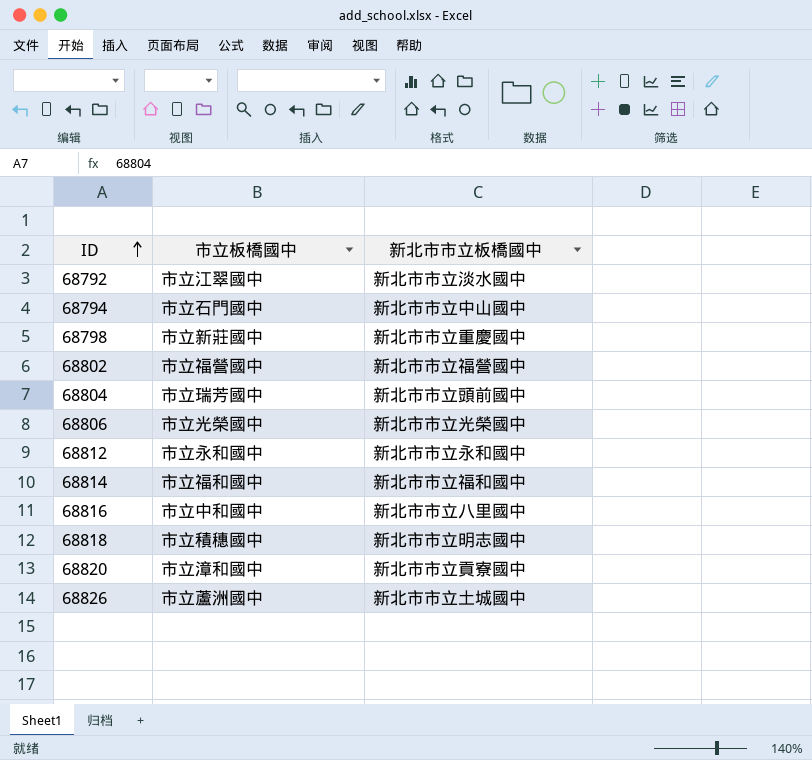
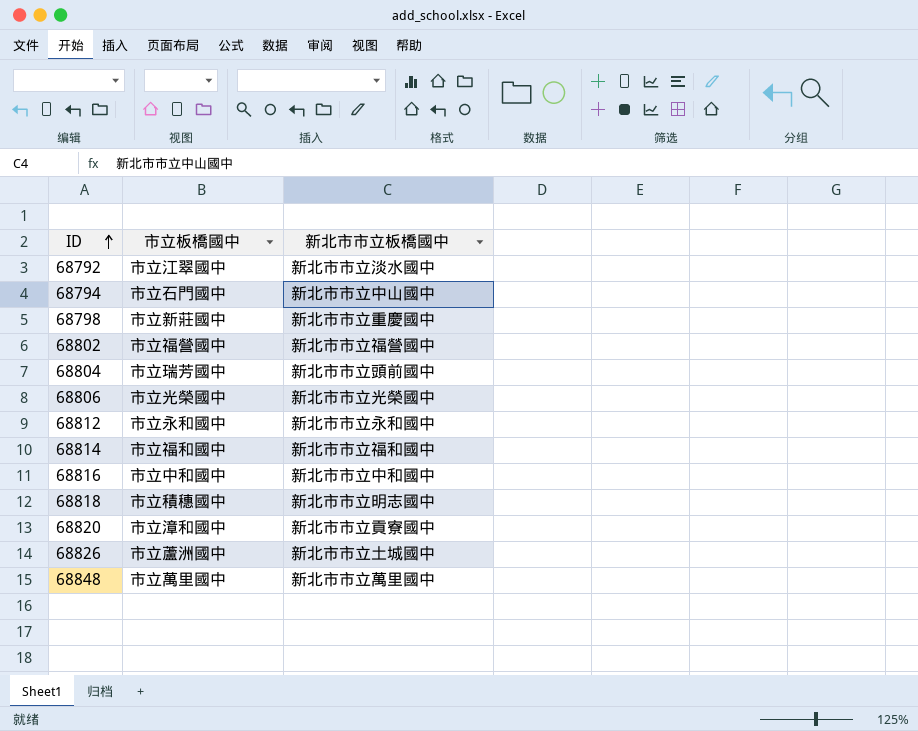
68816 | 新北市市立板橋國中: 新北市市立八里國中 -> 新北市市立中和國中
row 68848: none -> 市立萬里國中 | 新北市市立萬里國中

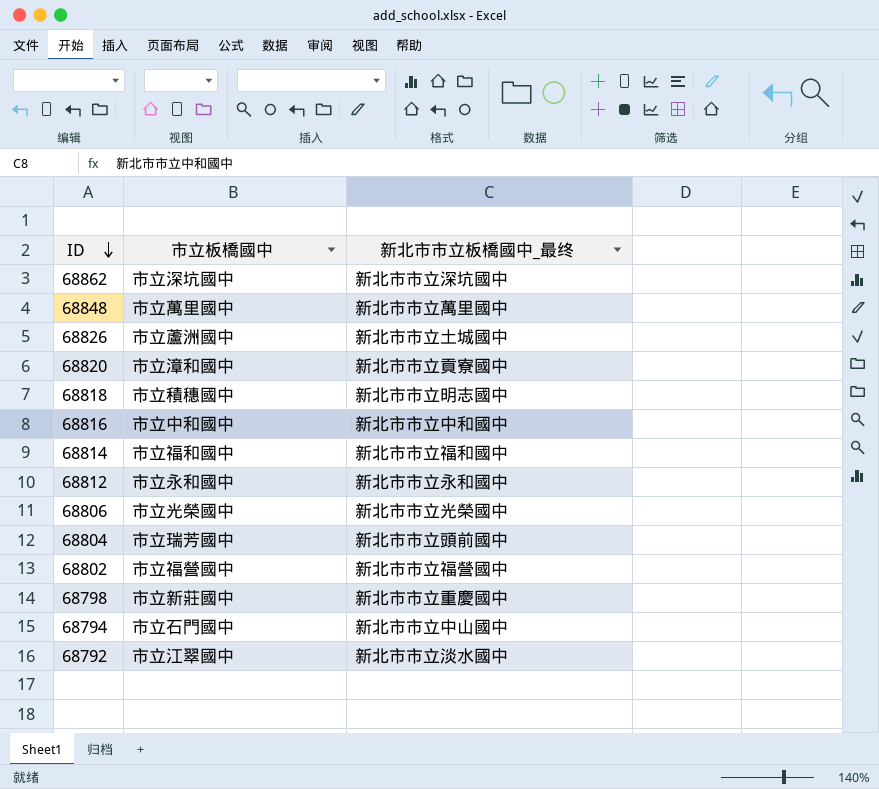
row order: ID ascending -> ID descending
column name: 新北市市立板橋國中 -> 新北市市立板橋國中_最终
row 68862: none -> 市立深坑國中 | 新北市市立深坑國中

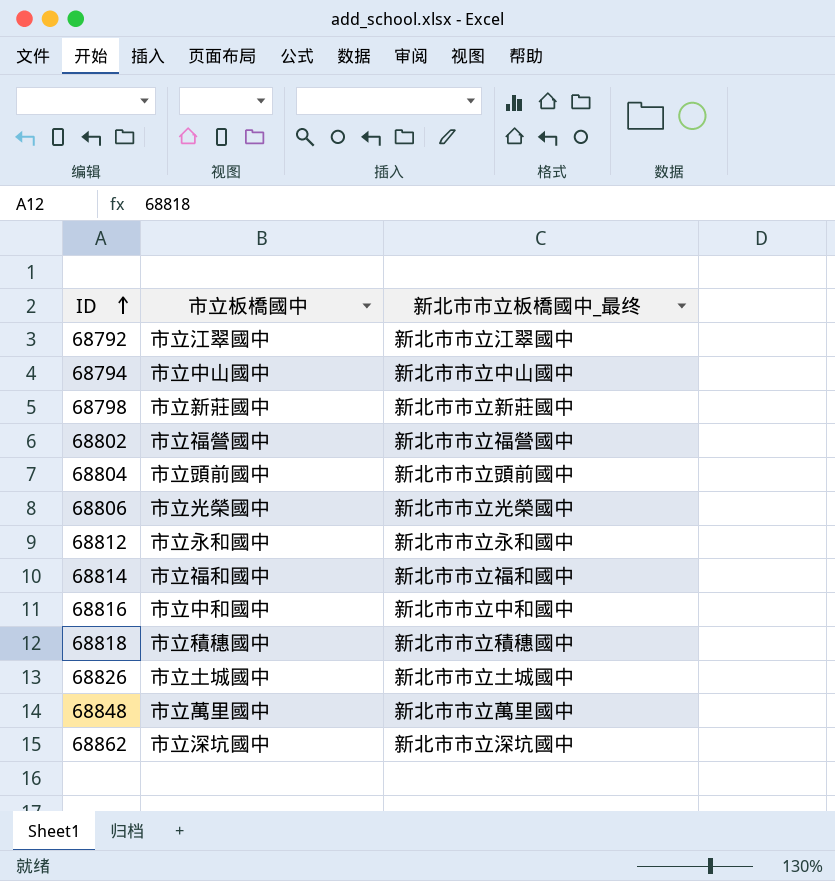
row order: ID descending -> ID ascending
row 68820: 市立漳和國中 | 新北市市立貢寮國中 -> none
68792 | 新北市市立板橋國中_最终: 新北市市立淡水國中 -> 新北市市立江翠國中
68794 | 市立板橋國中: 市立石門國中 -> 市立中山國中
68798 | 新北市市立板橋國中_最终: 新北市市立重慶國中 -> 新北市市立新莊國中
68804 | 市立板橋國中: 市立瑞芳國中 -> 市立頭前國中
68818 | 新北市市立板橋國中_最终: 新北市市立明志國中 -> 新北市市立積穗國中
68826 | 市立板橋國中: 市立蘆洲國中 -> 市立土城國中

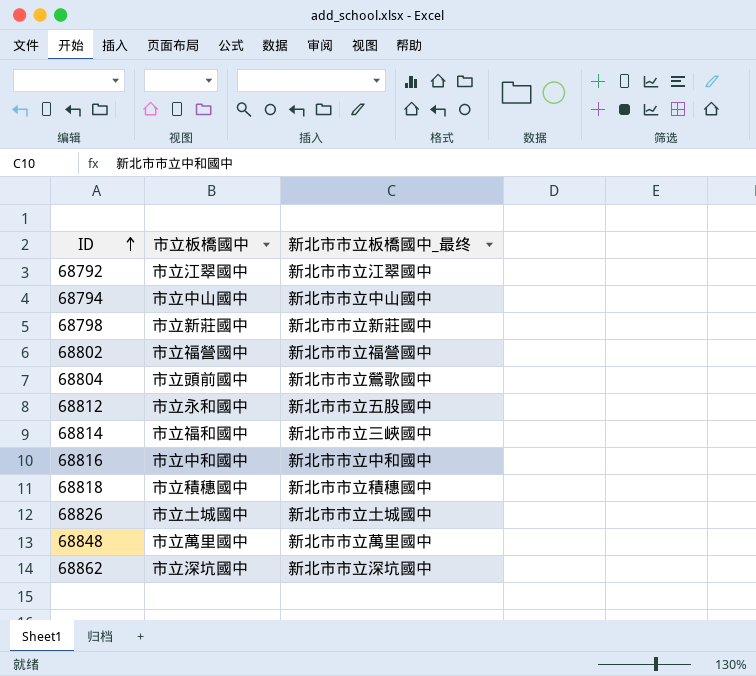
row 68806: 市立光榮國中 | 新北市市立光榮國中 -> none
68804 | 新北市市立板橋國中_最终: 新北市市立頭前國中 -> 新北市市立鶯歌國中
68812 | 新北市市立板橋國中_最终: 新北市市立永和國中 -> 新北市市立五股國中
68814 | 新北市市立板橋國中_最终: 新北市市立福和國中 -> 新北市市立三峽國中

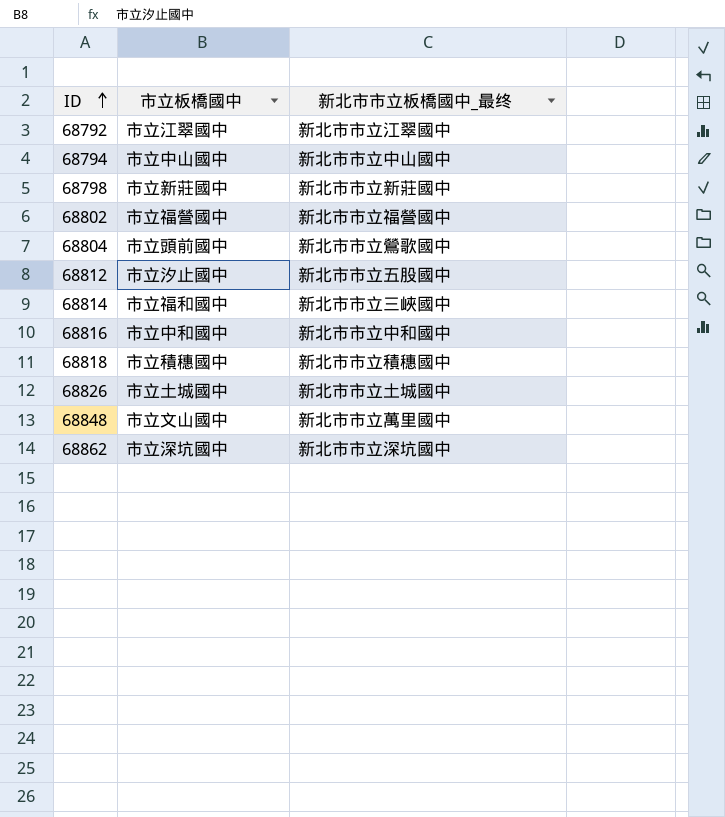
68812 | 市立板橋國中: 市立永和國中 -> 市立汐止國中
68848 | 市立板橋國中: 市立萬里國中 -> 市立文山國中

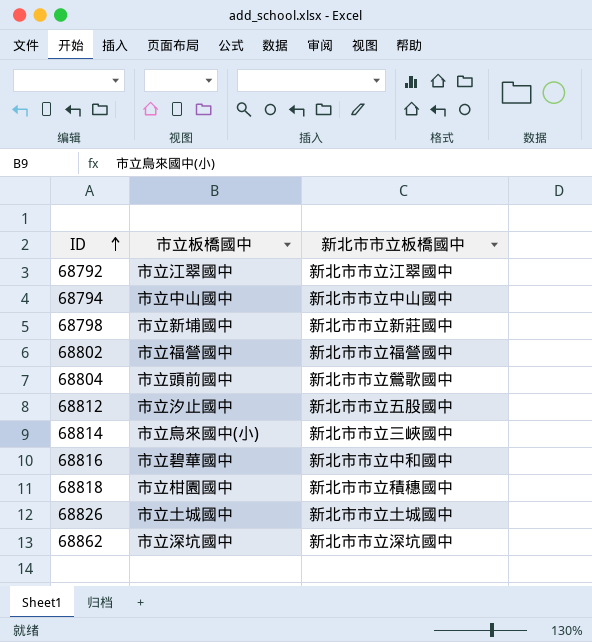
column name: 新北市市立板橋國中_最终 -> 新北市市立板橋國中
row 68848: 市立文山國中 | 新北市市立萬里國中 -> none
68798 | 市立板橋國中: 市立新莊國中 -> 市立新埔國中
68814 | 市立板橋國中: 市立福和國中 -> 市立烏來國中(小)
68816 | 市立板橋國中: 市立中和國中 -> 市立碧華國中
68818 | 市立板橋國中: 市立積穗國中 -> 市立柑園國中

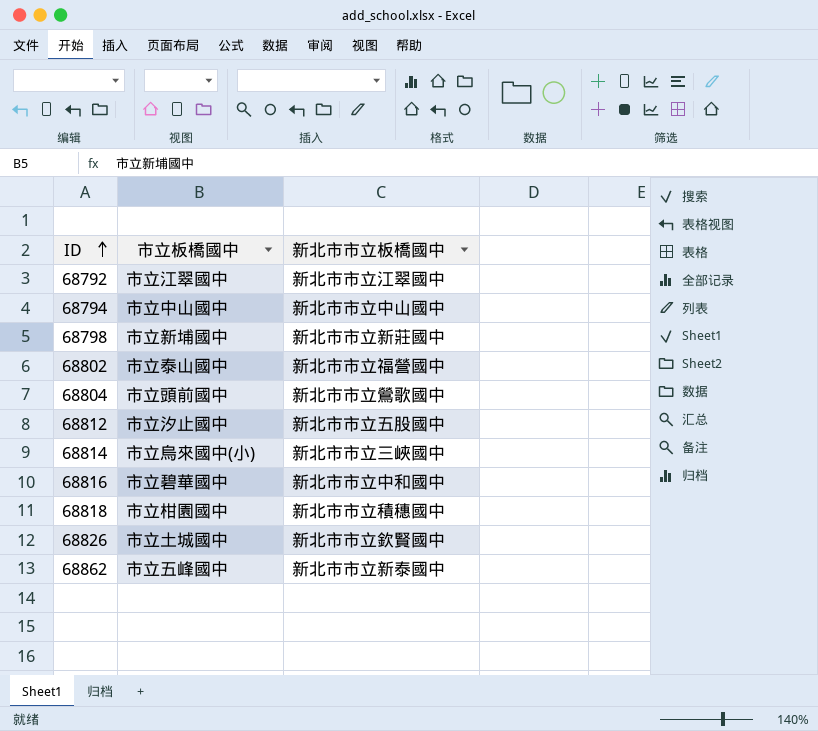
68802 | 市立板橋國中: 市立福營國中 -> 市立泰山國中
68826 | 新北市市立板橋國中: 新北市市立土城國中 -> 新北市市立欽賢國中
68862 | 市立板橋國中: 市立深坑國中 -> 市立五峰國中
68862 | 新北市市立板橋國中: 新北市市立深坑國中 -> 新北市市立新泰國中

